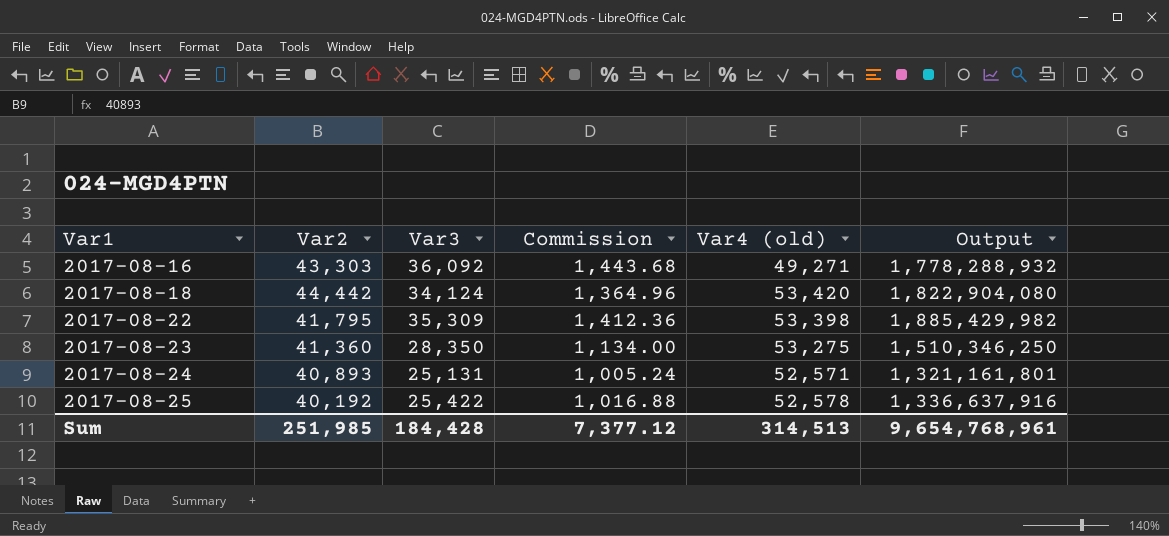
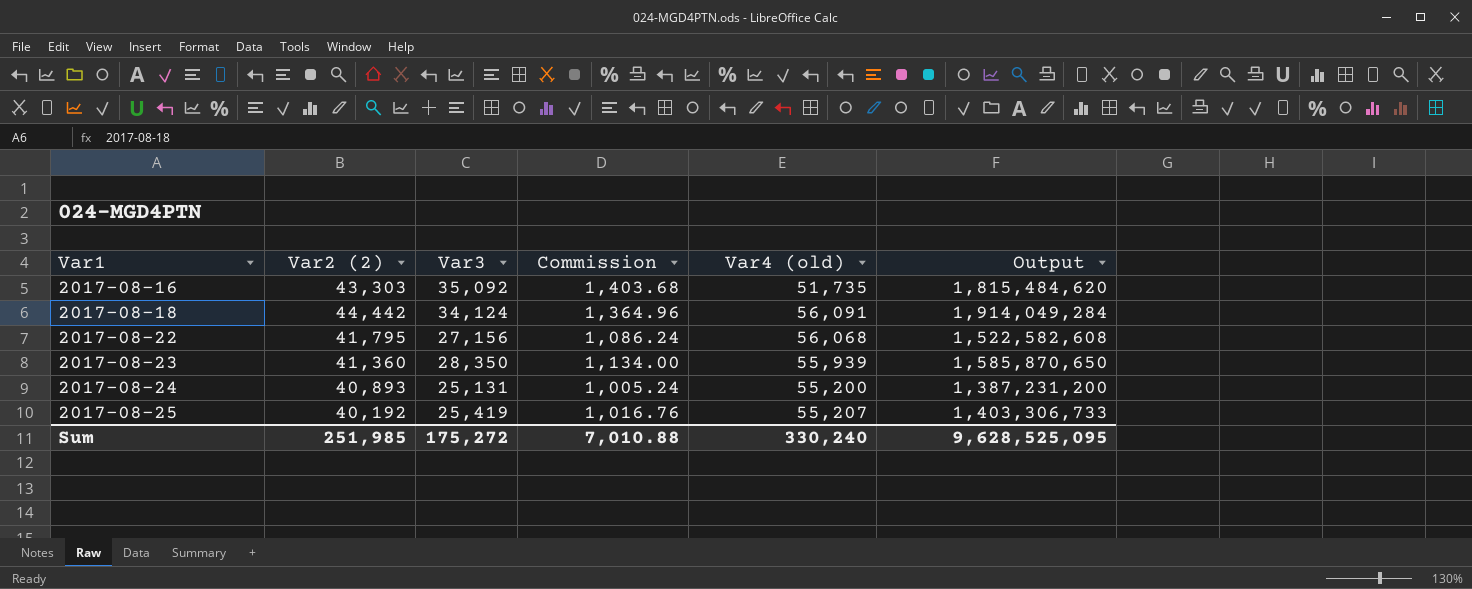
column name: Var2 -> Var2 (2)
2017-08-16 | Var3: 36,092 -> 35,092
2017-08-16 | Commission: 1,443.68 -> 1,403.68
2017-08-16 | Var4 (old): 49,271 -> 51,735
2017-08-16 | Output: 1,778,288,932 -> 1,815,484,620
2017-08-18 | Var4 (old): 53,420 -> 56,091
2017-08-18 | Output: 1,822,904,080 -> 1,914,049,284
2017-08-22 | Var3: 35,309 -> 27,156
2017-08-22 | Commission: 1,412.36 -> 1,086.24
2017-08-22 | Var4 (old): 53,398 -> 56,068
2017-08-22 | Output: 1,885,429,982 -> 1,522,582,608
2017-08-23 | Var4 (old): 53,275 -> 55,939
2017-08-23 | Output: 1,510,346,250 -> 1,585,870,650
2017-08-24 | Var4 (old): 52,571 -> 55,200
2017-08-24 | Output: 1,321,161,801 -> 1,387,231,200
2017-08-25 | Var3: 25,422 -> 25,419
2017-08-25 | Commission: 1,016.88 -> 1,016.76
2017-08-25 | Var4 (old): 52,578 -> 55,207
2017-08-25 | Output: 1,336,637,916 -> 1,403,306,733
Sum | Var3: 184,428 -> 175,272
Sum | Commission: 7,377.12 -> 7,010.88
Sum | Var4 (old): 314,513 -> 330,240
Sum | Output: 9,654,768,961 -> 9,628,525,095

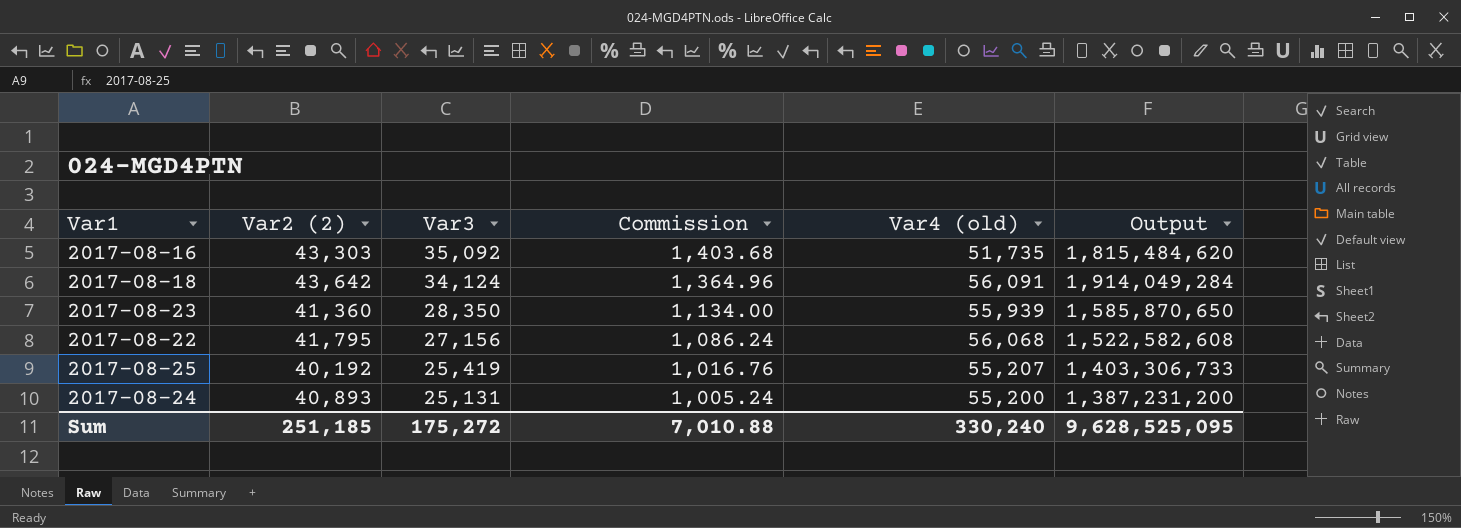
row order: Var1 ascending -> Var3 descending
2017-08-18 | Var2 (2): 44,442 -> 43,642
Sum | Var2 (2): 251,985 -> 251,185

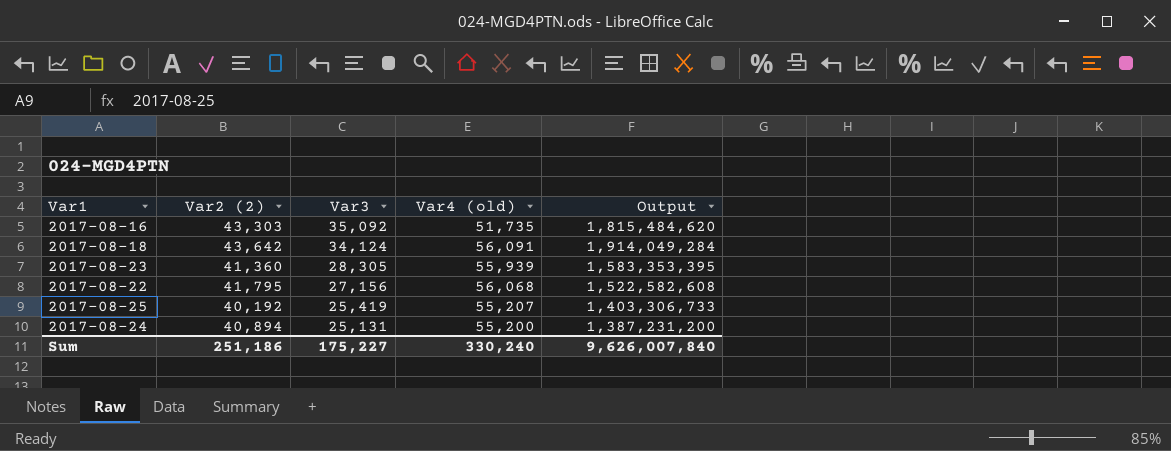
column Commission | formula: [Var3] * 0.04 -> none
2017-08-23 | Var3: 28,350 -> 28,305
2017-08-23 | Output: 1,585,870,650 -> 1,583,353,395
2017-08-24 | Var2 (2): 40,893 -> 40,894
Sum | Var2 (2): 251,185 -> 251,186
Sum | Var3: 175,272 -> 175,227
Sum | Output: 9,628,525,095 -> 9,626,007,840

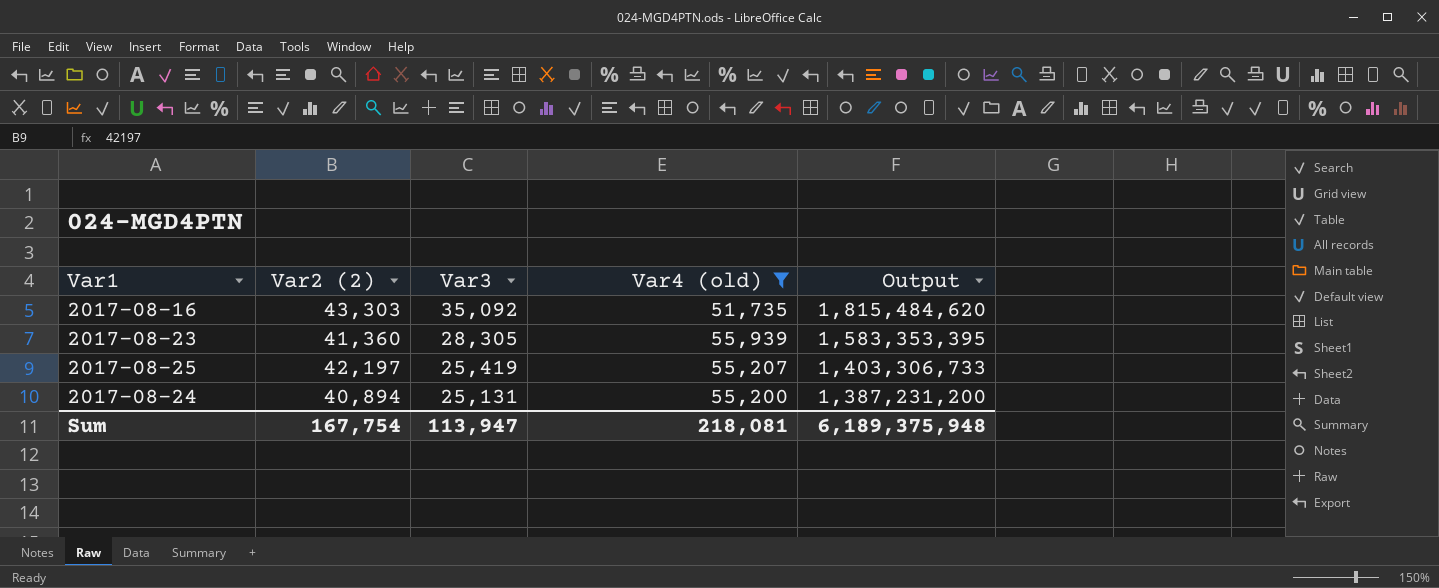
filter: none -> Var4 (old) <= 55,939
2017-08-25 | Var2 (2): 40,192 -> 42,197
Sum | Var2 (2): 251,186 -> 167,754
Sum | Var3: 175,227 -> 113,947
Sum | Var4 (old): 330,240 -> 218,081
Sum | Output: 9,626,007,840 -> 6,189,375,948

